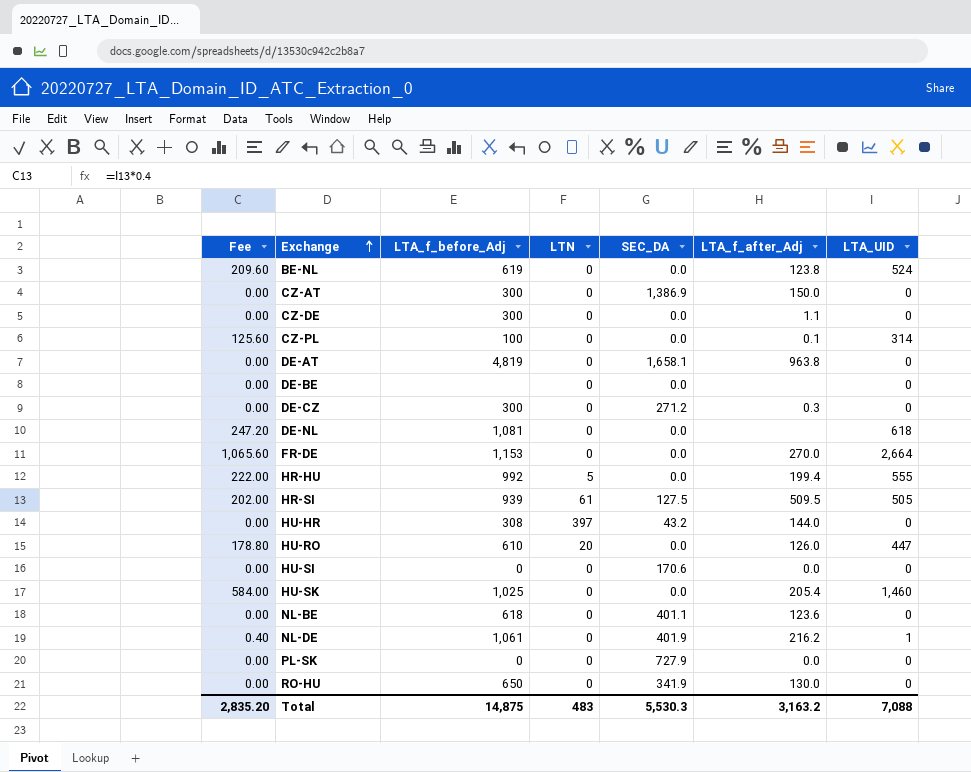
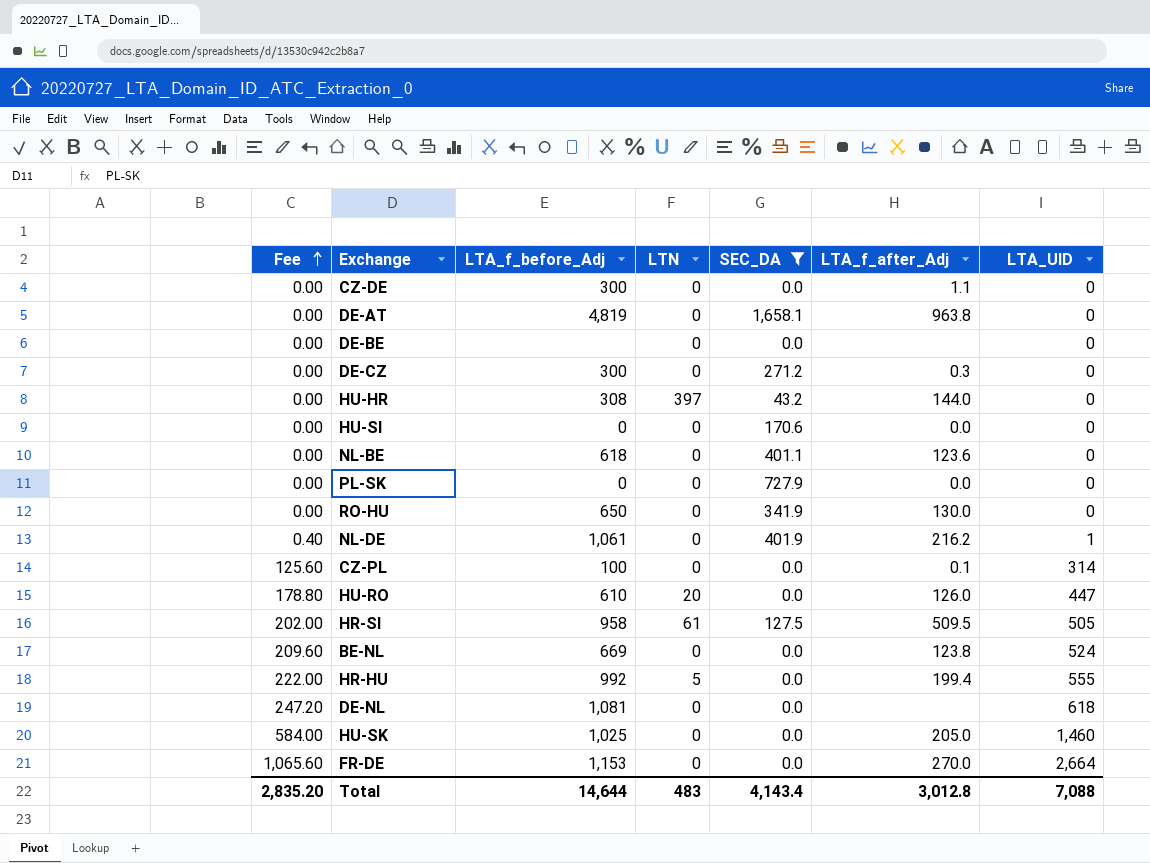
filter: none -> SEC_DA != 1,386.9
row order: Exchange ascending -> Fee ascending
HR-SI | LTA_f_before_Adj: 939 -> 958
BE-NL | LTA_f_before_Adj: 619 -> 669
HU-SK | LTA_f_after_Adj: 205.4 -> 205.0
Total | LTA_f_before_Adj: 14,875 -> 14,644
Total | SEC_DA: 5,530.3 -> 4,143.4
Total | LTA_f_after_Adj: 3,163.2 -> 3,012.8

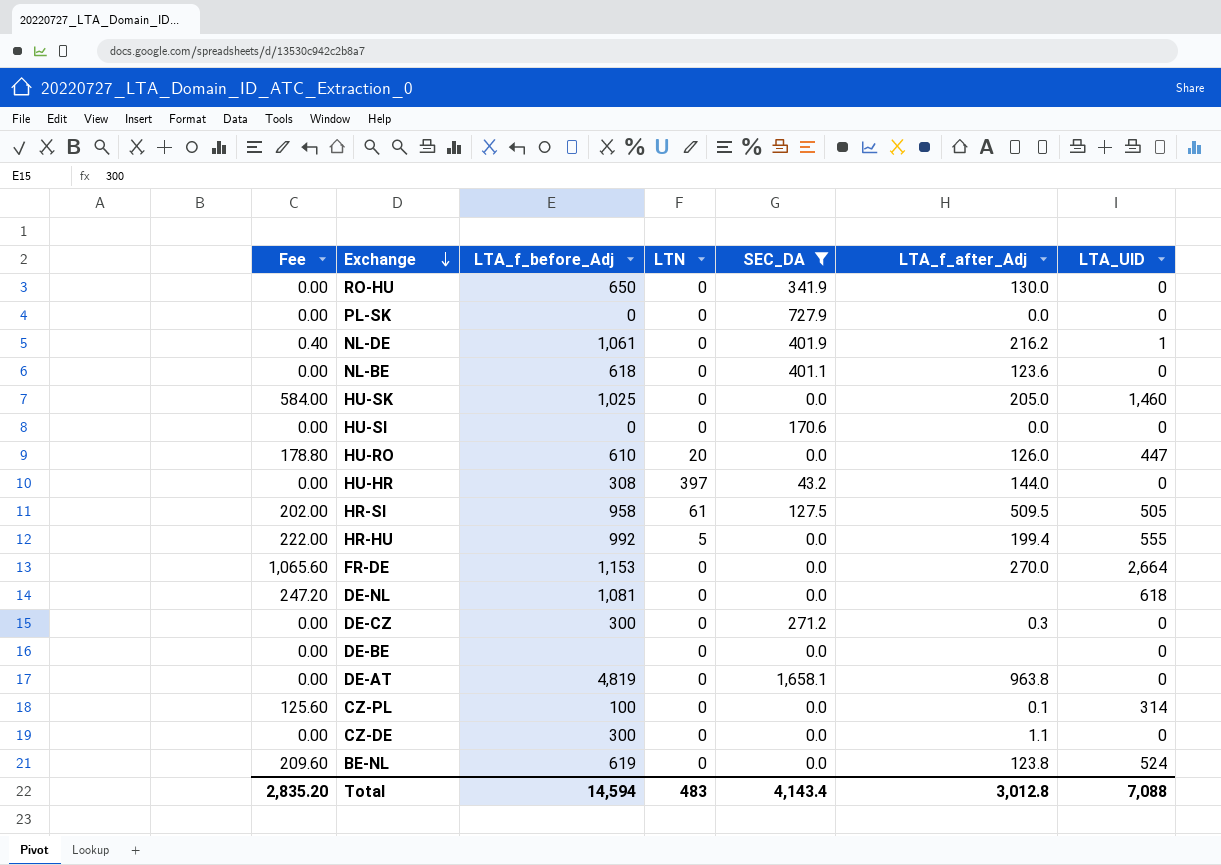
row order: Fee ascending -> Exchange descending
BE-NL | LTA_f_before_Adj: 669 -> 619
Total | LTA_f_before_Adj: 14,644 -> 14,594

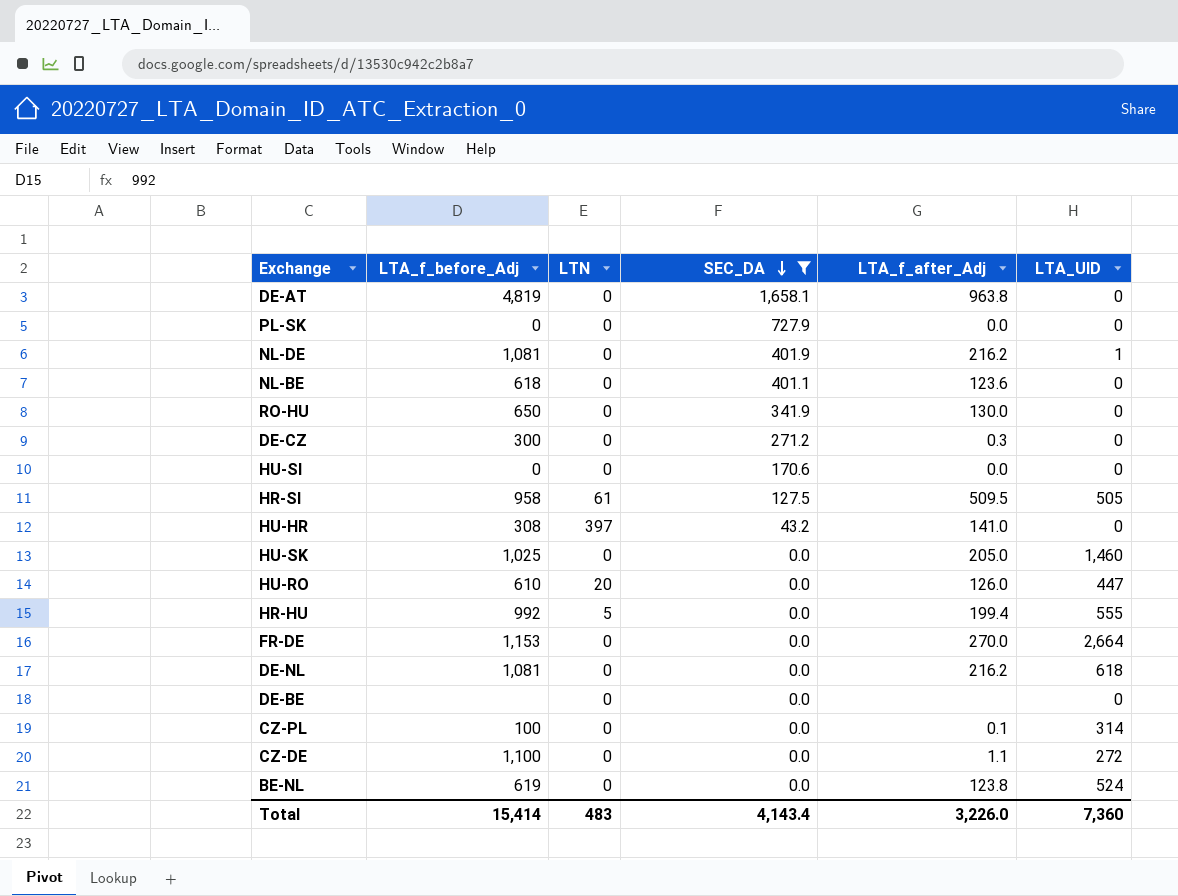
row order: Exchange descending -> SEC_DA descending
column Fee | formula: [LTA_UID] * 0.4 -> none
NL-DE | LTA_f_before_Adj: 1,061 -> 1,081
HU-HR | LTA_f_after_Adj: 144.0 -> 141.0
DE-NL | LTA_f_after_Adj: none -> 216.2
CZ-DE | LTA_f_before_Adj: 300 -> 1,100
CZ-DE | LTA_UID: 0 -> 272
Total | LTA_f_before_Adj: 14,594 -> 15,414
Total | LTA_f_after_Adj: 3,012.8 -> 3,226.0
Total | LTA_UID: 7,088 -> 7,360

